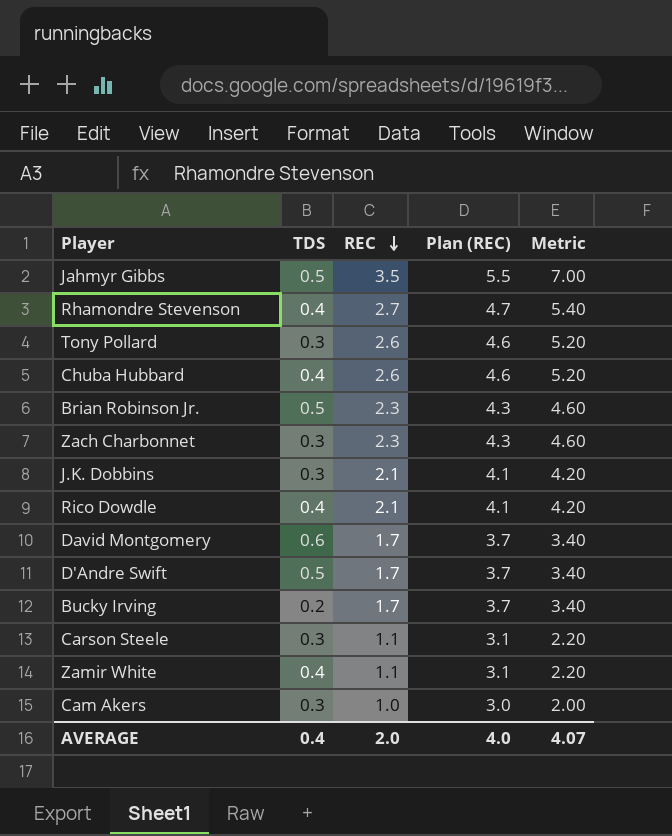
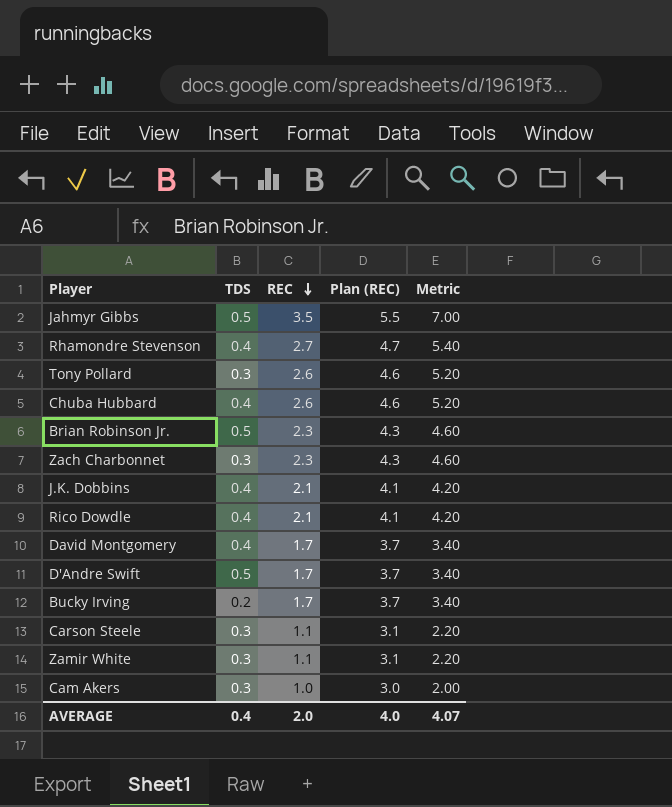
J.K. Dobbins | TDS: 0.3 -> 0.4
David Montgomery | TDS: 0.6 -> 0.4
Zamir White | TDS: 0.4 -> 0.3

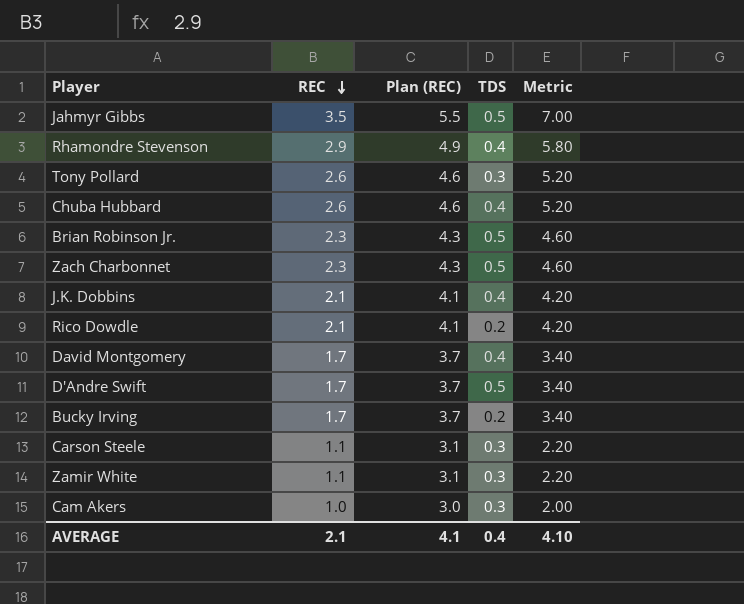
column TDS | position: 2 -> 4
Rhamondre Stevenson | REC: 2.7 -> 2.9
Rhamondre Stevenson | Plan (REC): 4.7 -> 4.9
Rhamondre Stevenson | Metric: 5.40 -> 5.80
Zach Charbonnet | TDS: 0.3 -> 0.5
Rico Dowdle | TDS: 0.4 -> 0.2
AVERAGE | REC: 2.0 -> 2.1
AVERAGE | Plan (REC): 4.0 -> 4.1
AVERAGE | Metric: 4.07 -> 4.10

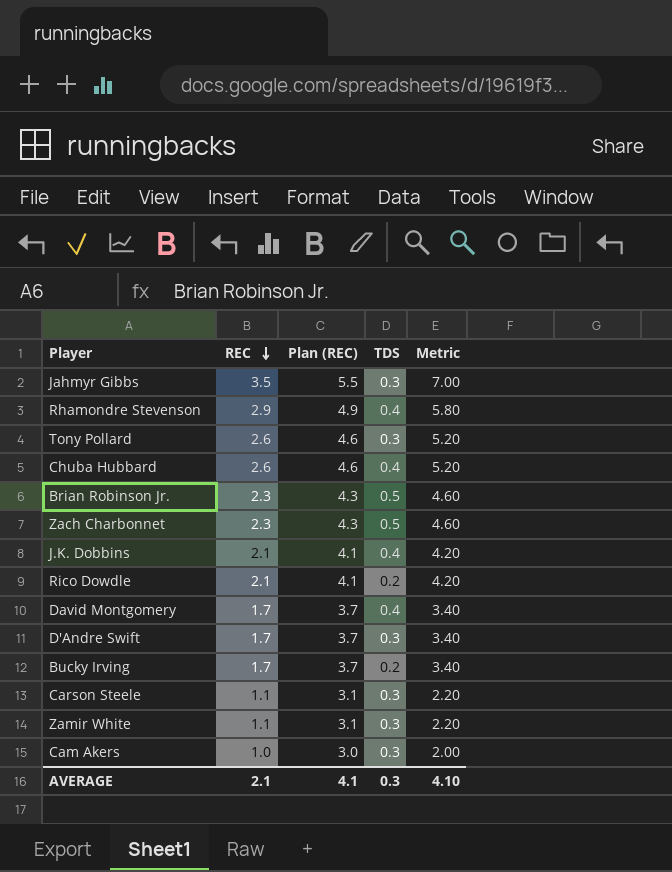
Jahmyr Gibbs | TDS: 0.5 -> 0.3
D'Andre Swift | TDS: 0.5 -> 0.3
AVERAGE | TDS: 0.4 -> 0.3

